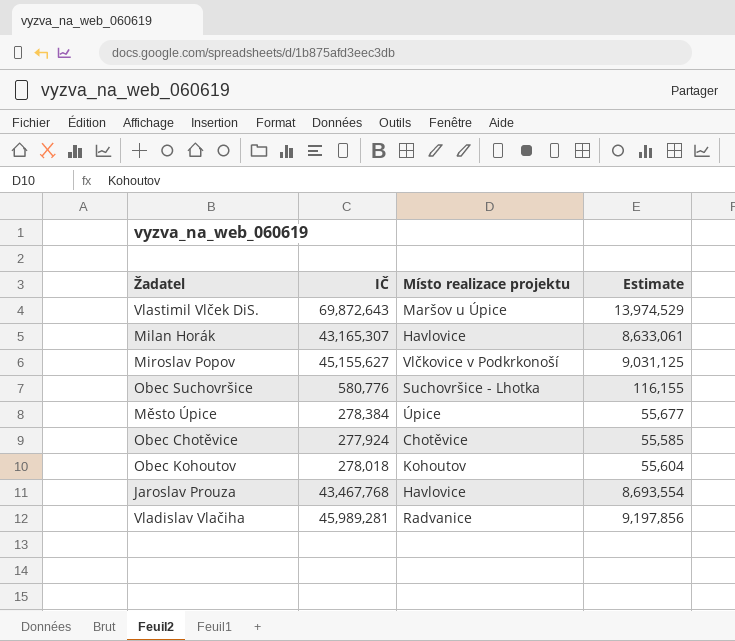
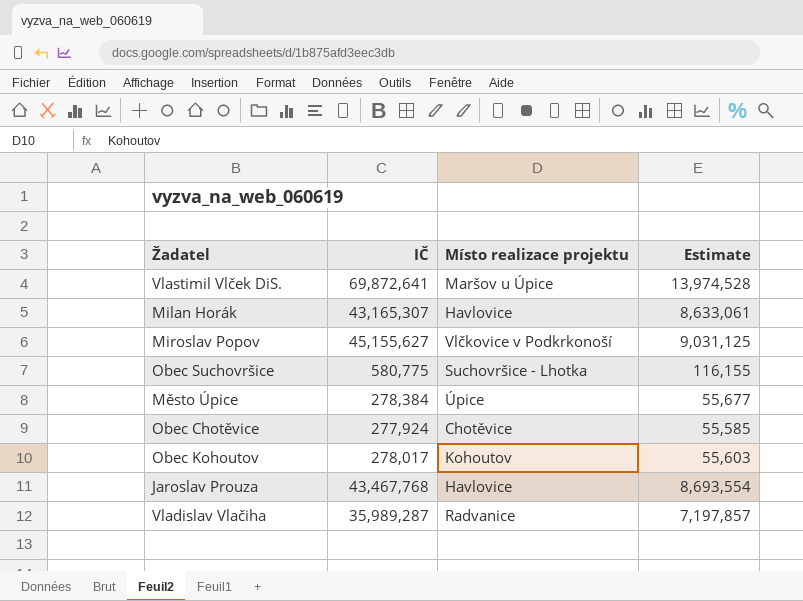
Vlastimil Vlček DiS. | IČ: 69,872,643 -> 69,872,641
Vlastimil Vlček DiS. | Estimate: 13,974,529 -> 13,974,528
Obec Suchovršice | IČ: 580,776 -> 580,775
Obec Kohoutov | IČ: 278,018 -> 278,017
Obec Kohoutov | Estimate: 55,604 -> 55,603
Vladislav Vlačiha | IČ: 45,989,281 -> 35,989,287
Vladislav Vlačiha | Estimate: 9,197,856 -> 7,197,857

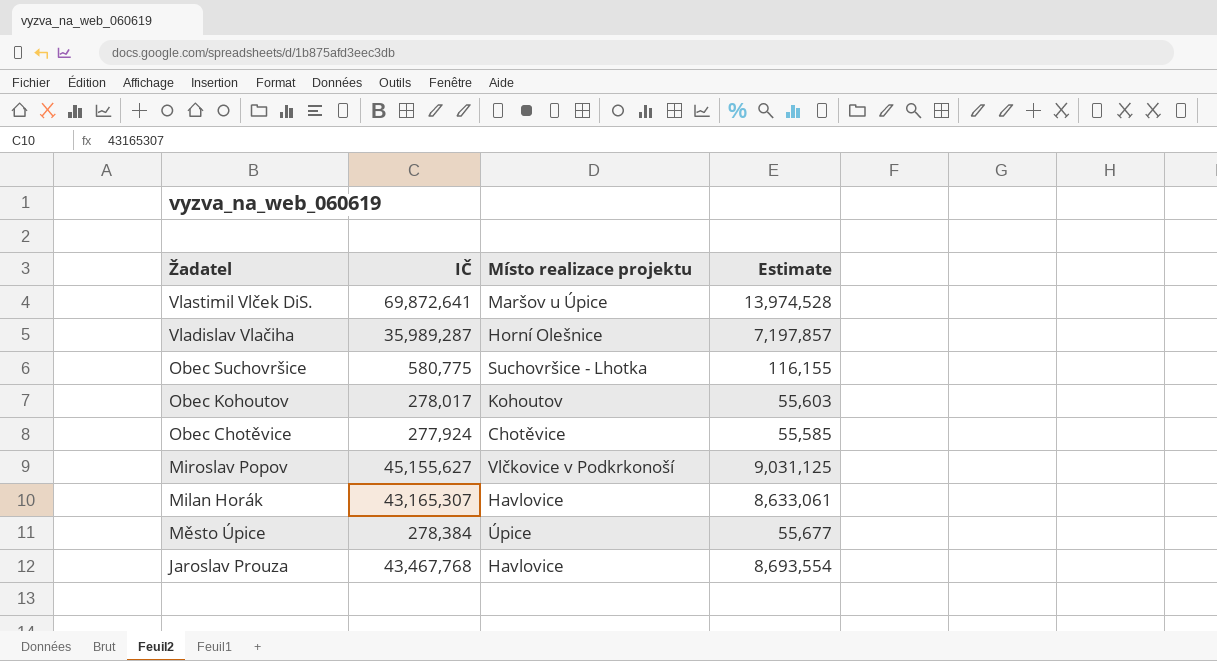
row order: none -> Žadatel descending
Vladislav Vlačiha | Místo realizace projektu: Radvanice -> Horní Olešnice

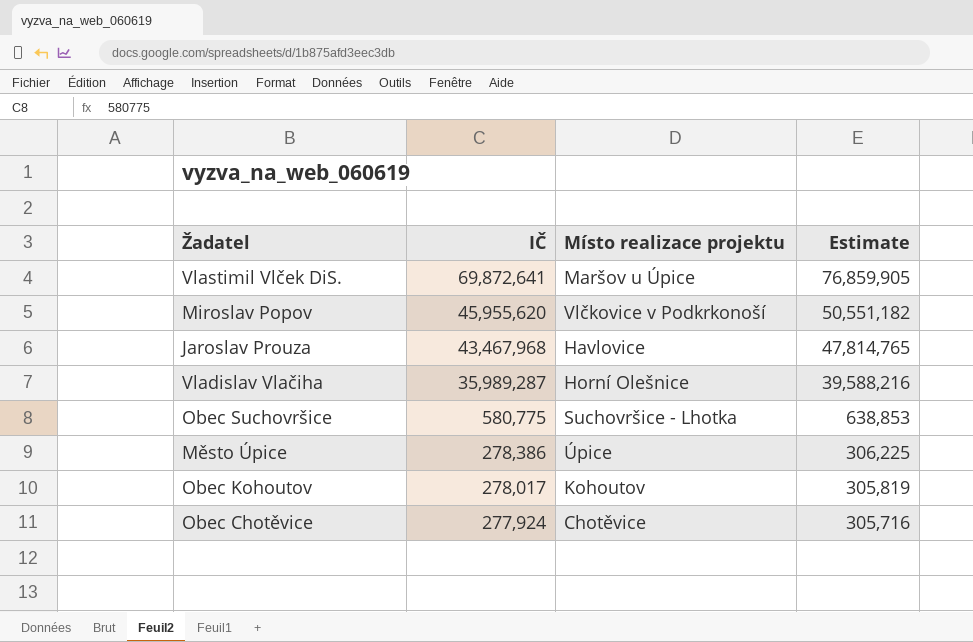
row order: Žadatel descending -> IČ descending
column Estimate | formula: [IČ] * 0.2 -> [IČ] * 1.1
row Milan Horák: 43,165,307 | Havlovice | 8,633,061 -> none
Miroslav Popov | IČ: 45,155,627 -> 45,955,620
Jaroslav Prouza | IČ: 43,467,768 -> 43,467,968
Město Úpice | IČ: 278,384 -> 278,386

